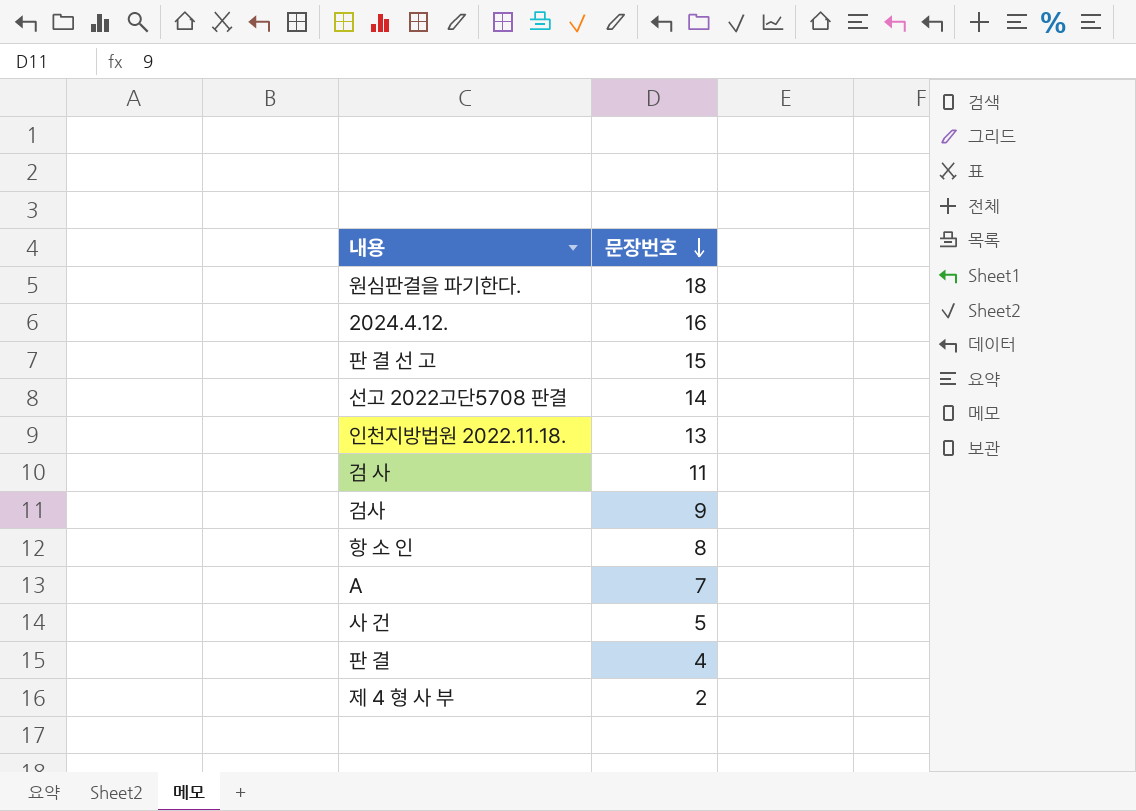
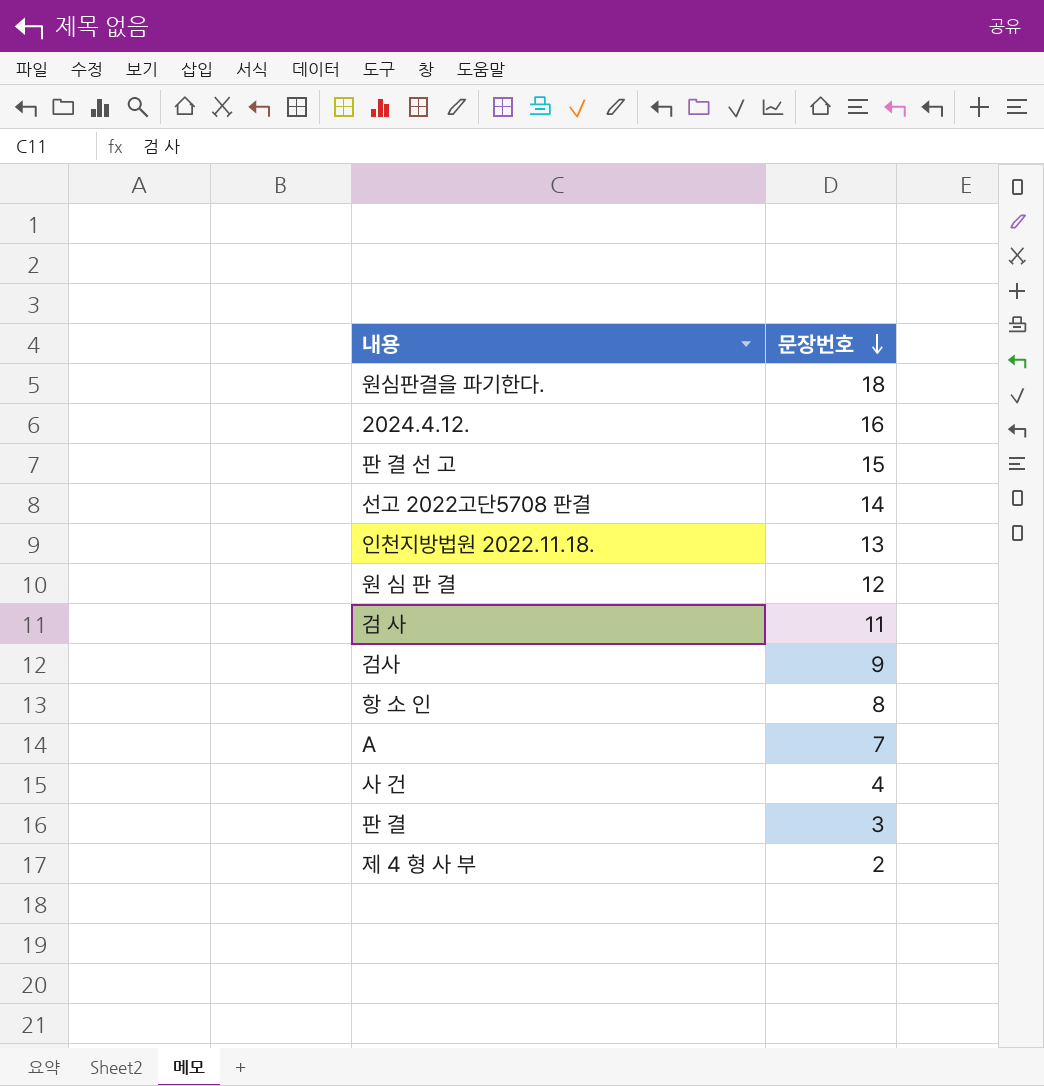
row 원 심 판 결: none -> 12
사 건 | 문장번호: 5 -> 4
판 결 | 문장번호: 4 -> 3

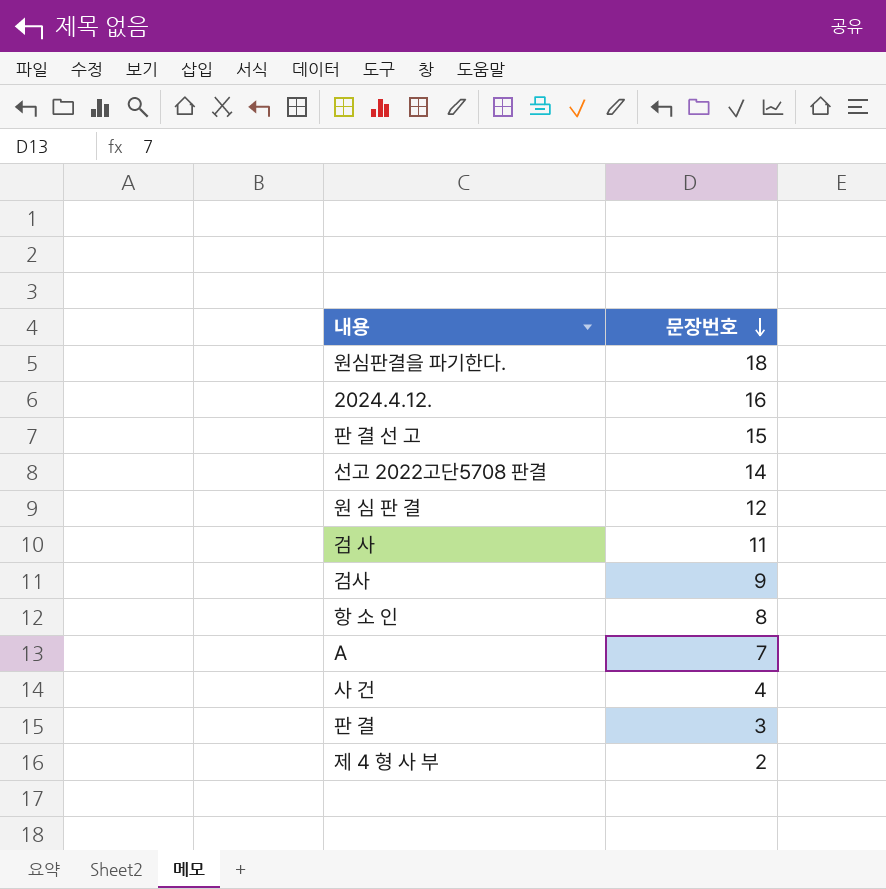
row 인천지방법원 2022.11.18.: 13 -> none

